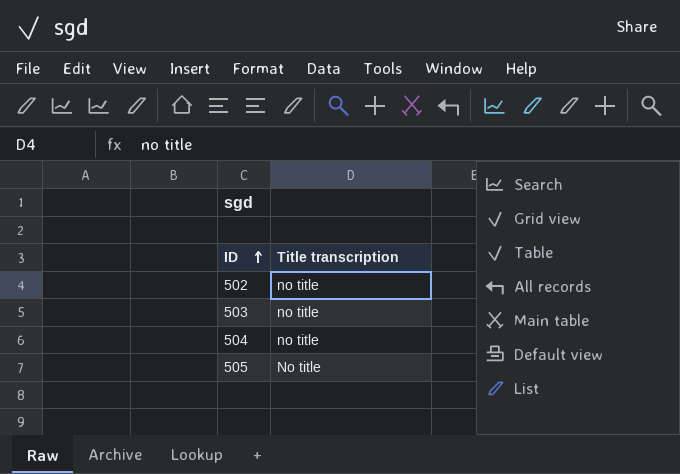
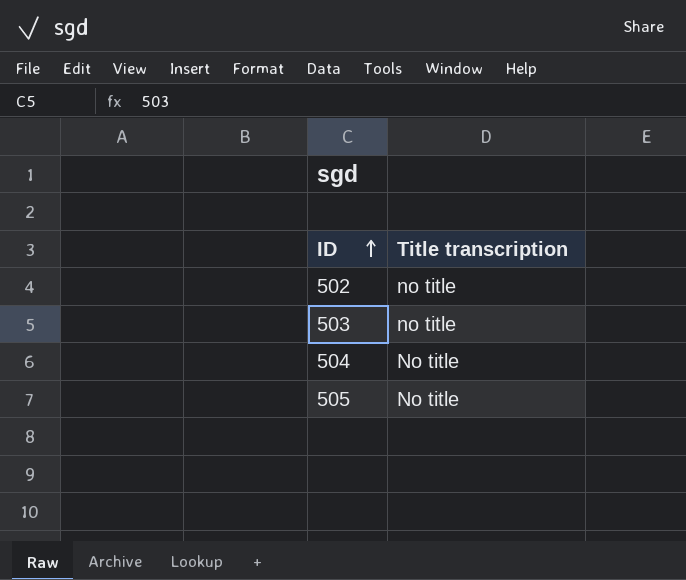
504 | Title transcription: no title -> No title

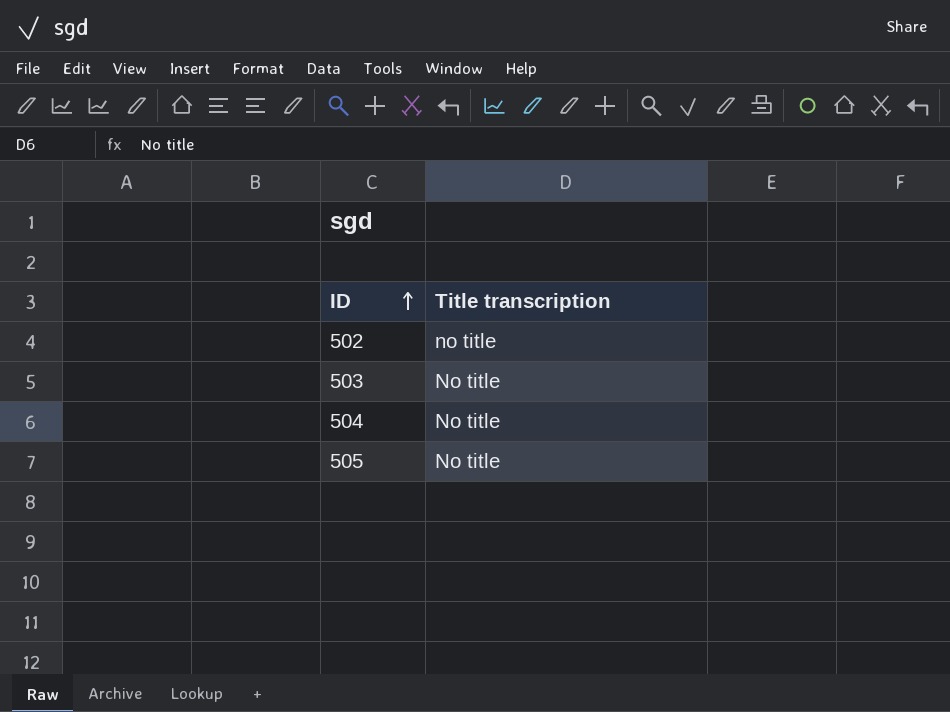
503 | Title transcription: no title -> No title

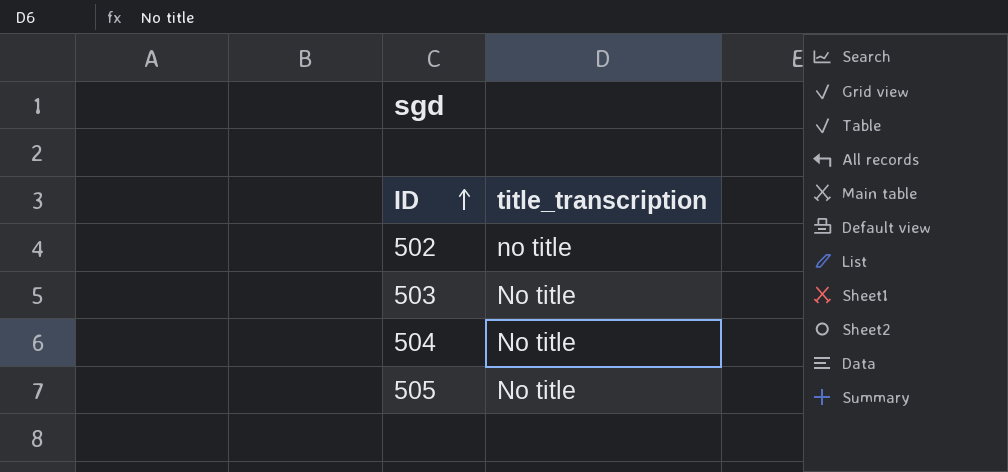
column name: Title transcription -> title_transcription

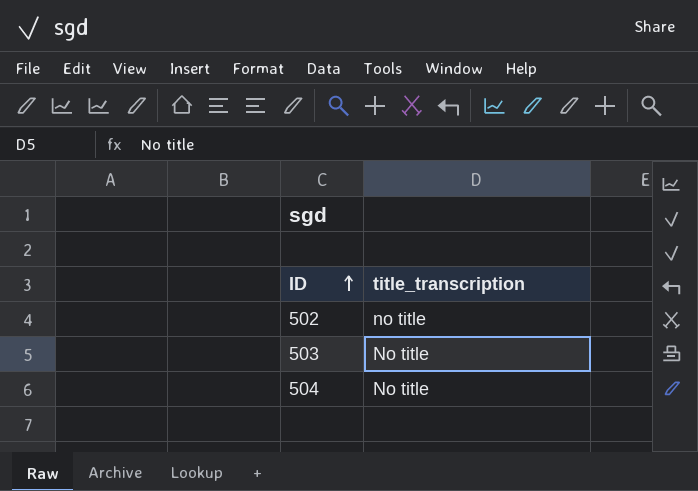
row 505: No title -> none

